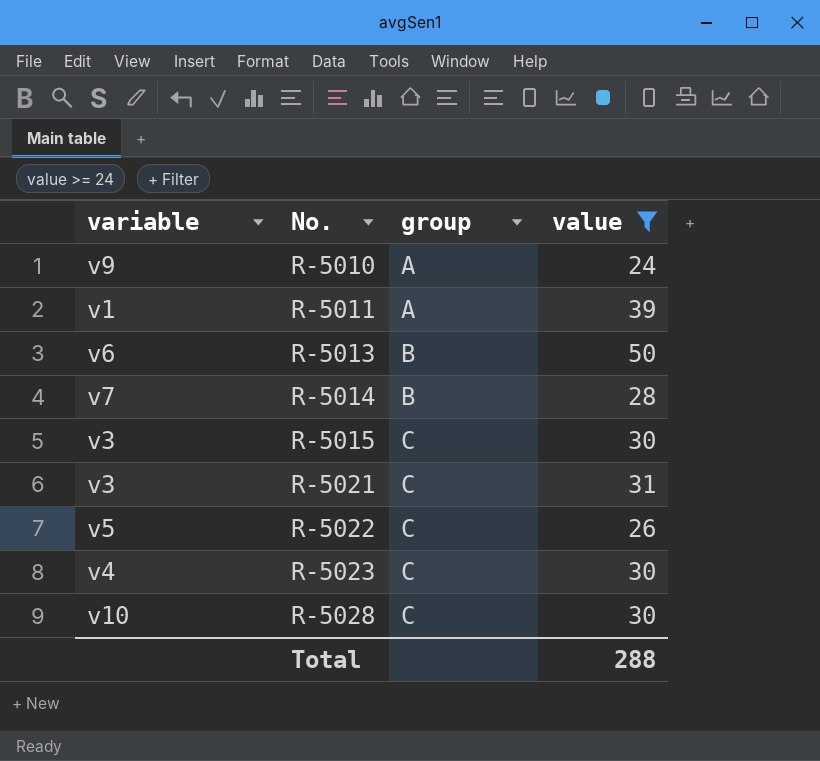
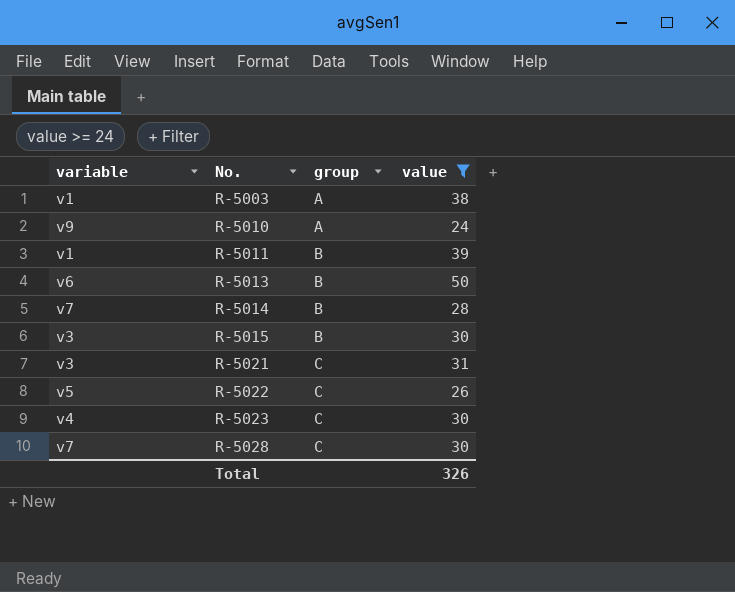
row R-5003: none -> v1 | A | 38
R-5011 | group: A -> B
R-5015 | group: C -> B
R-5028 | variable: v10 -> v7
Total | value: 288 -> 326

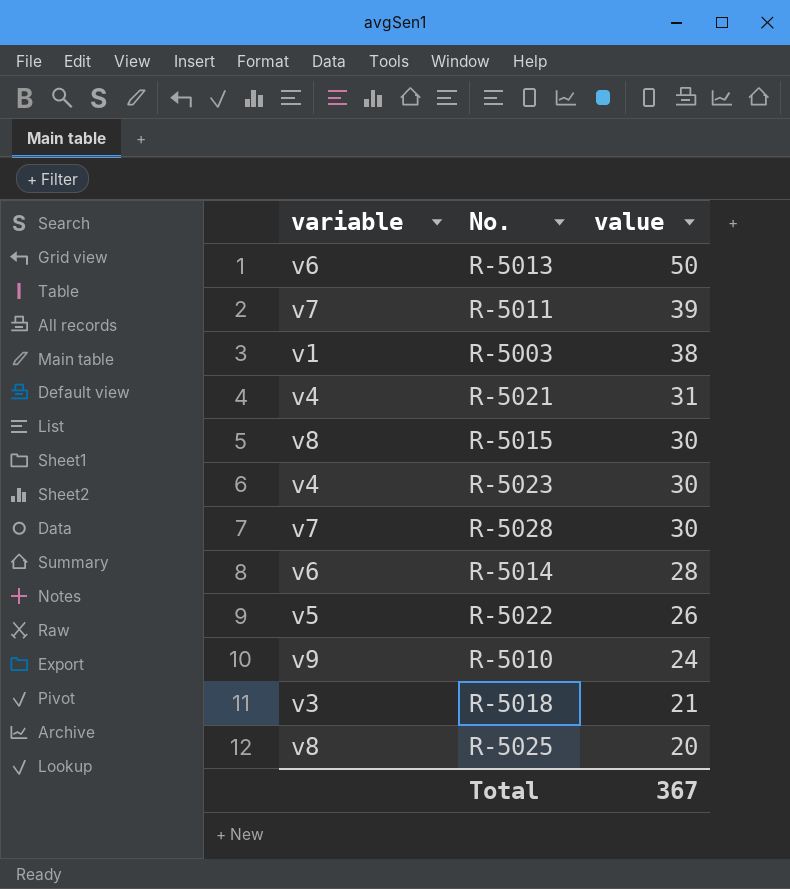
filter: value >= 24 -> none
row order: No. ascending -> value descending
column group | position: 3 -> none
R-5011 | variable: v1 -> v7
R-5021 | variable: v3 -> v4
R-5015 | variable: v3 -> v8
R-5014 | variable: v7 -> v6
Total | value: 326 -> 367

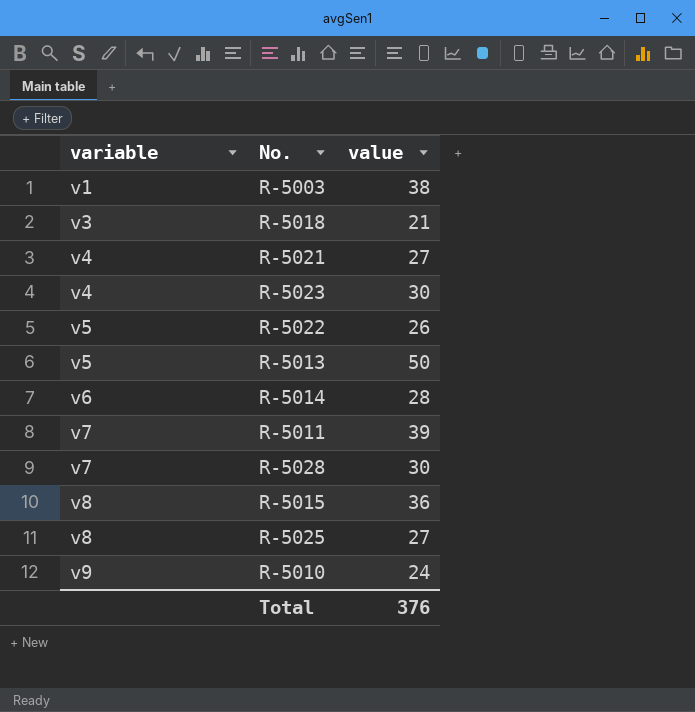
row order: value descending -> variable ascending
R-5021 | value: 31 -> 27
R-5013 | variable: v6 -> v5
R-5015 | value: 30 -> 36
R-5025 | value: 20 -> 27
Total | value: 367 -> 376

